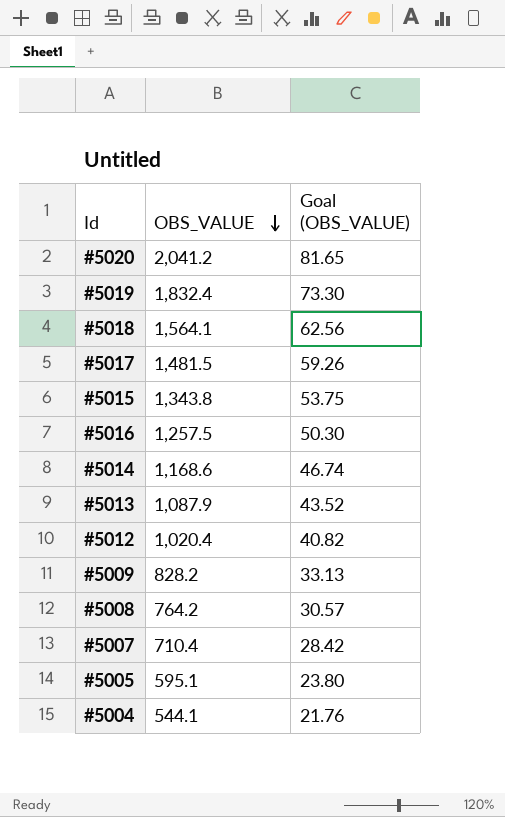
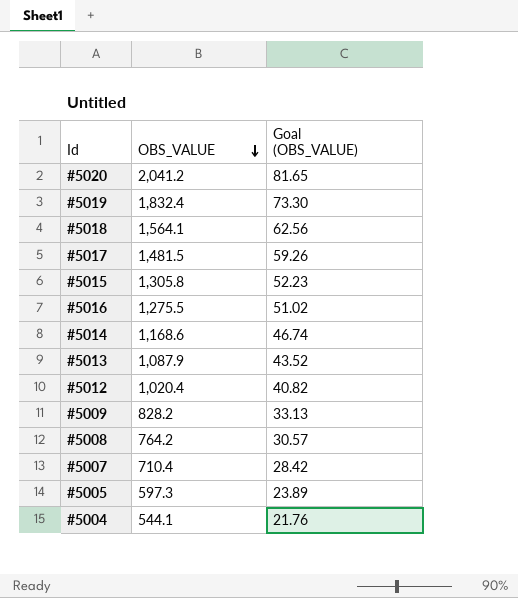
#5015 | OBS_VALUE: 1,343.8 -> 1,305.8
#5015 | Goal (OBS_VALUE): 53.75 -> 52.23
#5016 | OBS_VALUE: 1,257.5 -> 1,275.5
#5016 | Goal (OBS_VALUE): 50.30 -> 51.02
#5005 | OBS_VALUE: 595.1 -> 597.3
#5005 | Goal (OBS_VALUE): 23.80 -> 23.89

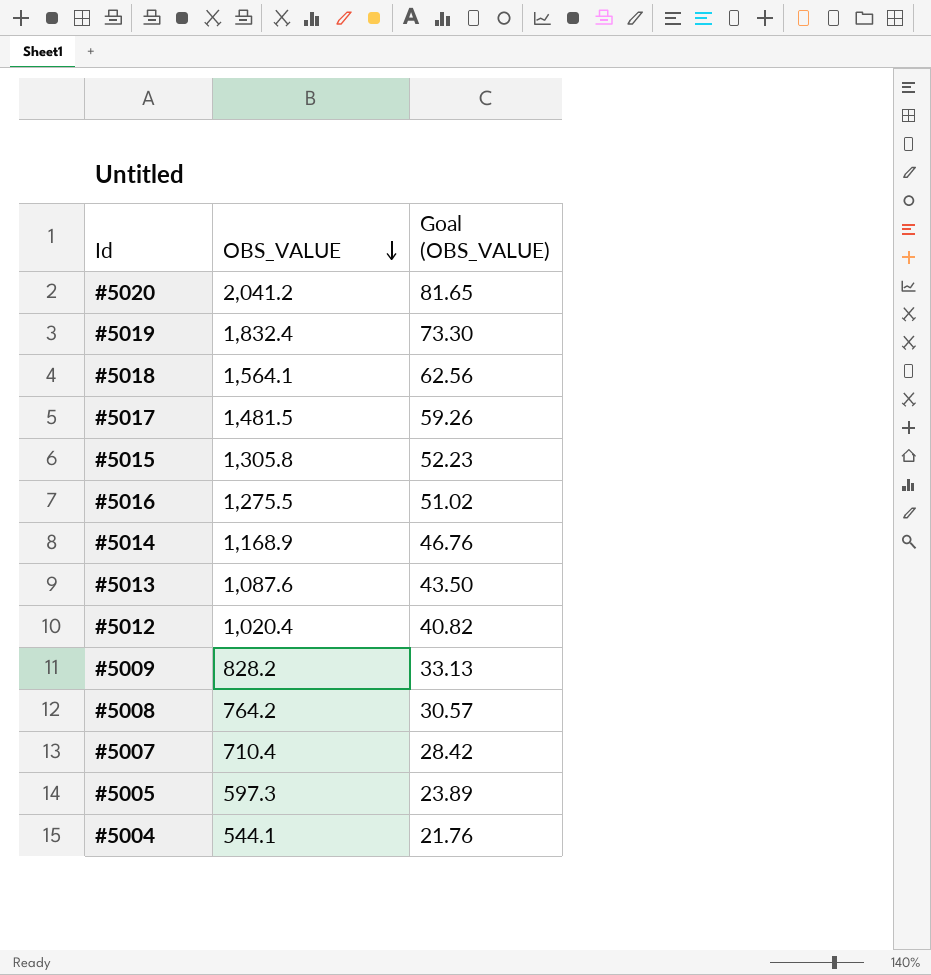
#5014 | OBS_VALUE: 1,168.6 -> 1,168.9
#5014 | Goal (OBS_VALUE): 46.74 -> 46.76
#5013 | OBS_VALUE: 1,087.9 -> 1,087.6
#5013 | Goal (OBS_VALUE): 43.52 -> 43.50

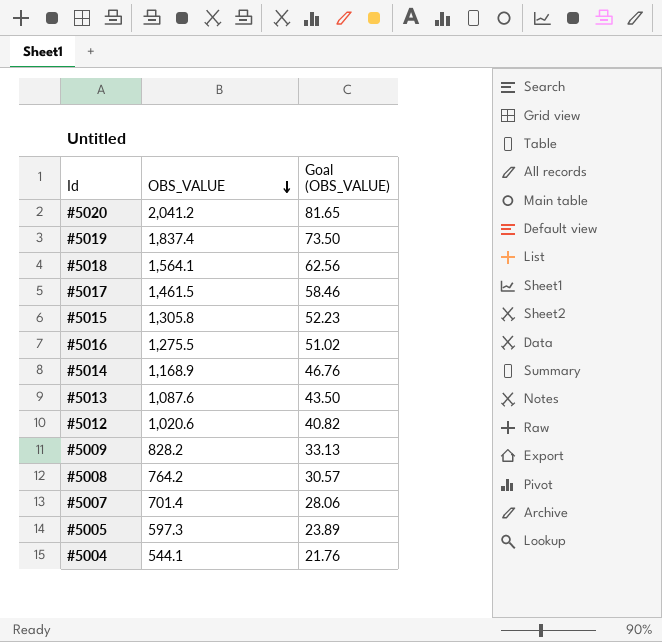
#5019 | OBS_VALUE: 1,832.4 -> 1,837.4
#5019 | Goal (OBS_VALUE): 73.30 -> 73.50
#5017 | OBS_VALUE: 1,481.5 -> 1,461.5
#5017 | Goal (OBS_VALUE): 59.26 -> 58.46
#5012 | OBS_VALUE: 1,020.4 -> 1,020.6
#5007 | OBS_VALUE: 710.4 -> 701.4
#5007 | Goal (OBS_VALUE): 28.42 -> 28.06

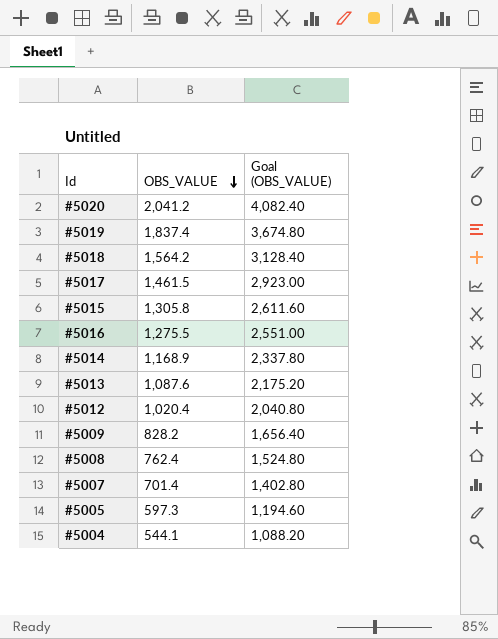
column Goal (OBS_VALUE) | formula: [OBS_VALUE] * 0.04 -> [OBS_VALUE] * 2
#5018 | OBS_VALUE: 1,564.1 -> 1,564.2
#5012 | OBS_VALUE: 1,020.6 -> 1,020.4
#5008 | OBS_VALUE: 764.2 -> 762.4

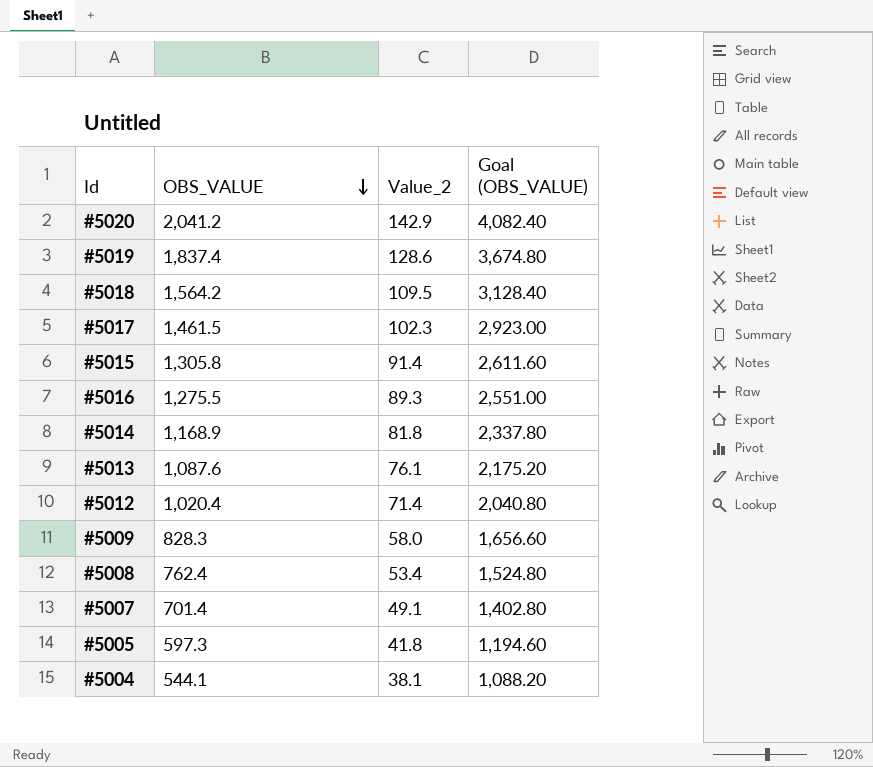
column Value_2 | formula: none -> [OBS_VALUE] * 0.07
#5009 | OBS_VALUE: 828.2 -> 828.3
#5009 | Goal (OBS_VALUE): 1,656.40 -> 1,656.60

